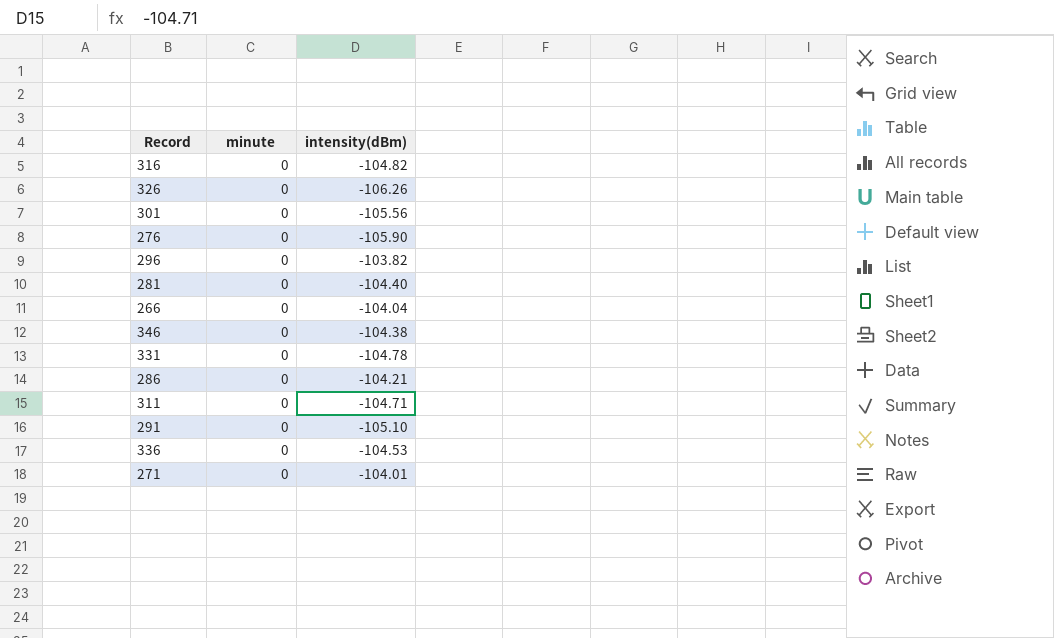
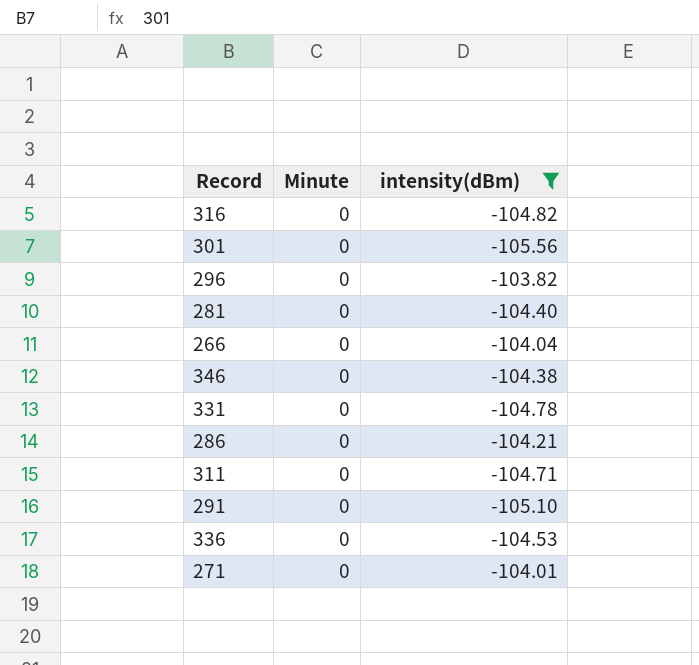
filter: none -> intensity(dBm) >= -105.56
column name: minute -> Minute

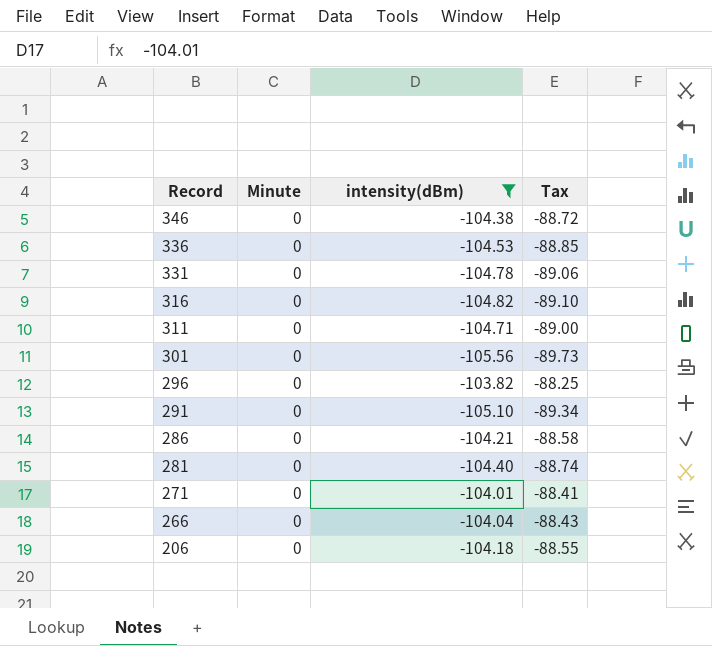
row order: none -> Record descending
column Tax | formula: none -> [intensity(dBm)] * 0.85
row 206: none -> 0 | -104.18 | -88.55

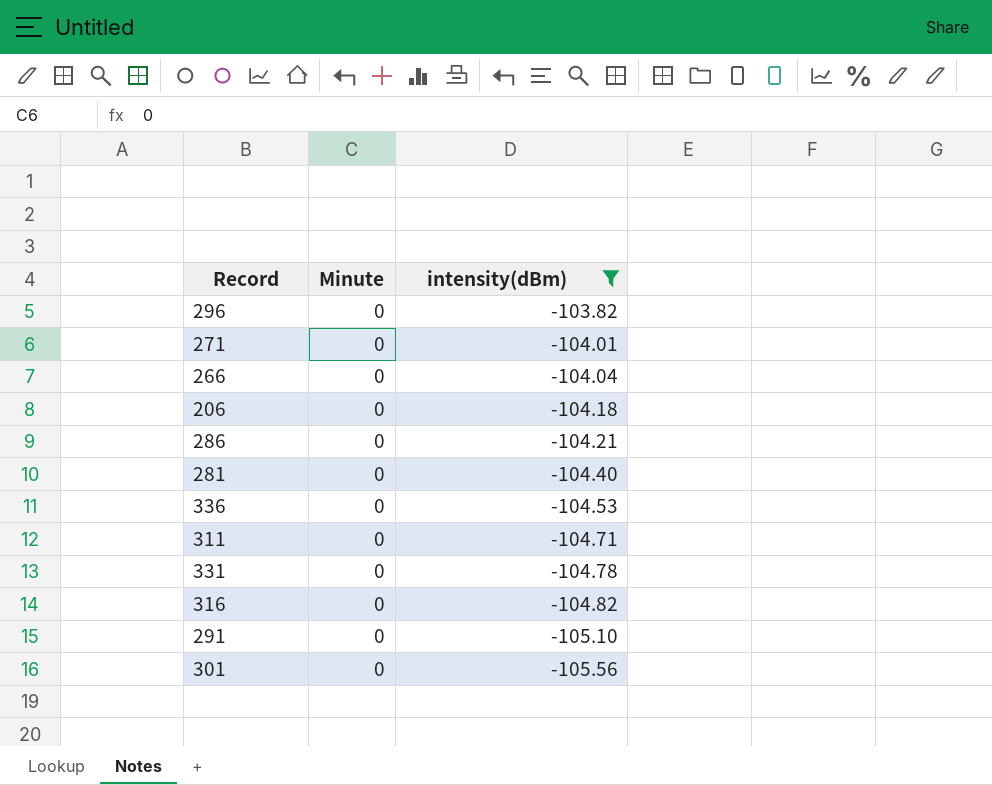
row order: Record descending -> intensity(dBm) descending
column Tax | formula: [intensity(dBm)] * 0.85 -> none
row 346: 0 | -104.38 | -88.72 -> none

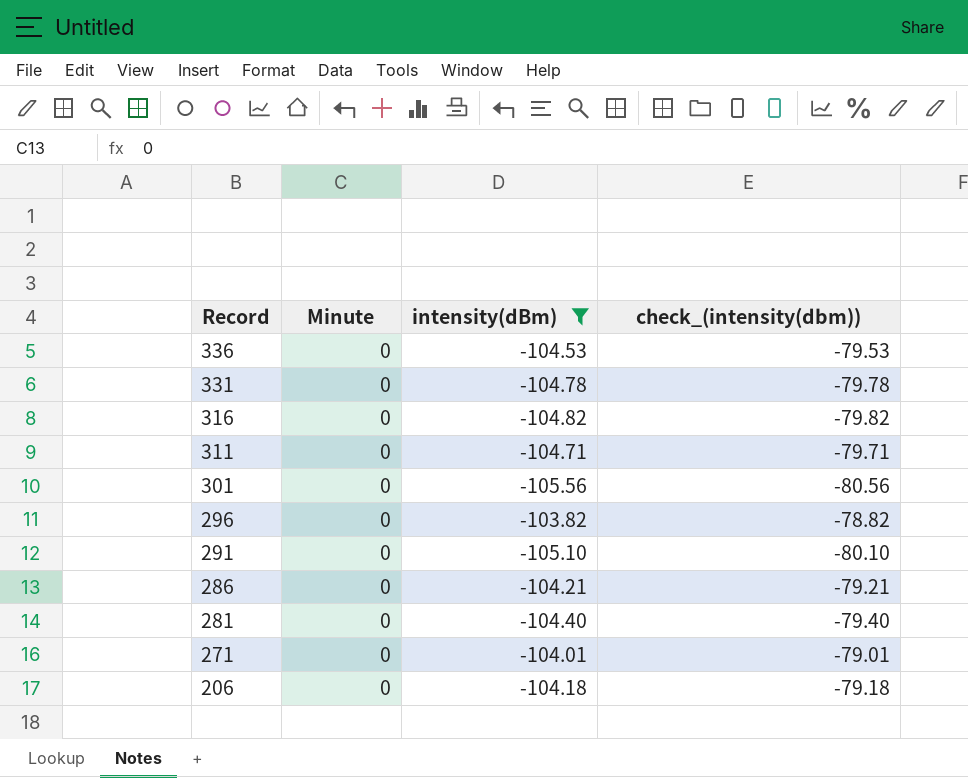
row order: intensity(dBm) descending -> Record descending
column check_(intensity(dbm)) | formula: none -> [intensity(dBm)] + 25
row 266: 0 | -104.04 -> none

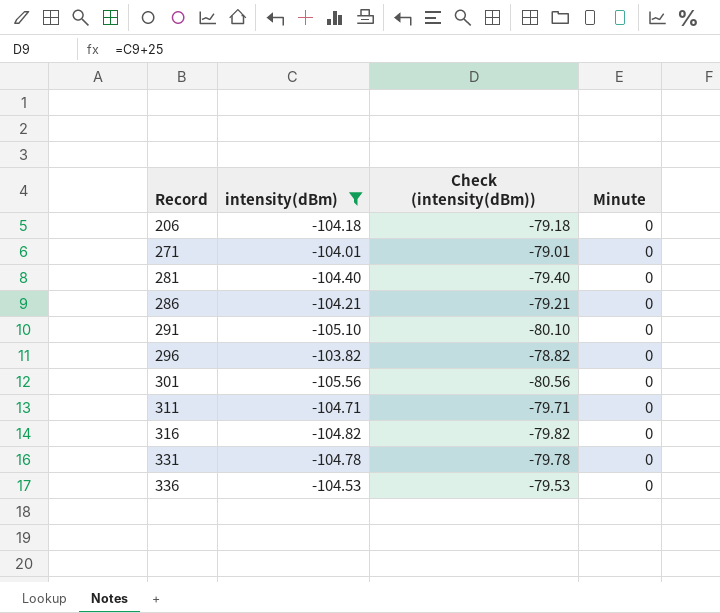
row order: Record descending -> Record ascending
column name: check_(intensity(dbm)) -> Check (intensity(dBm))
column Minute | position: 2 -> 4

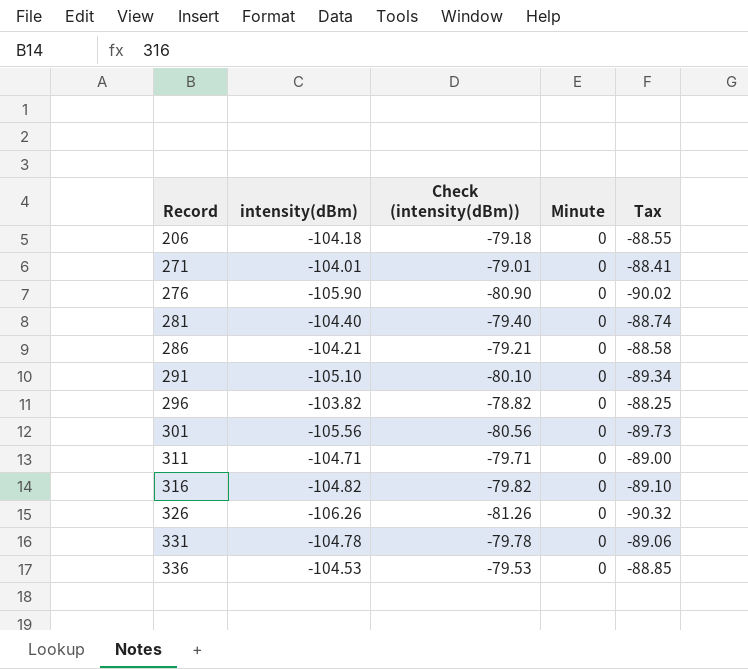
filter: intensity(dBm) >= -105.56 -> none
column Tax | formula: none -> [intensity(dBm)] * 0.85

